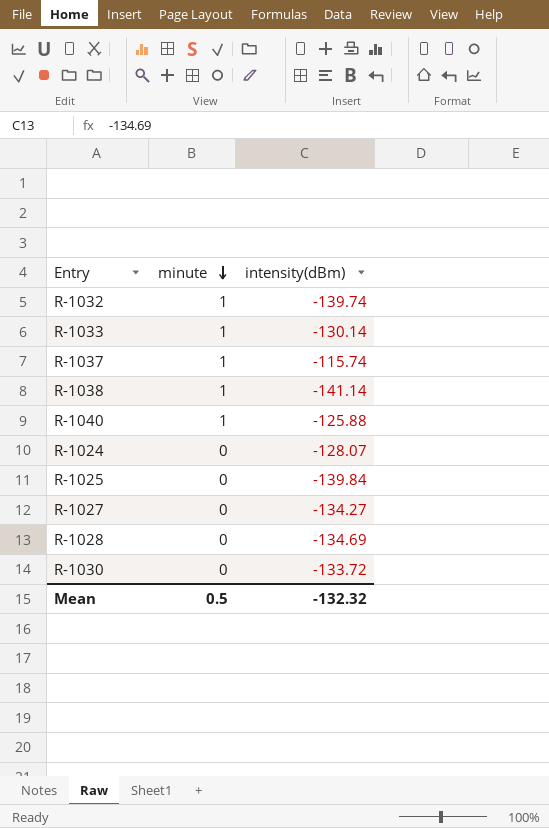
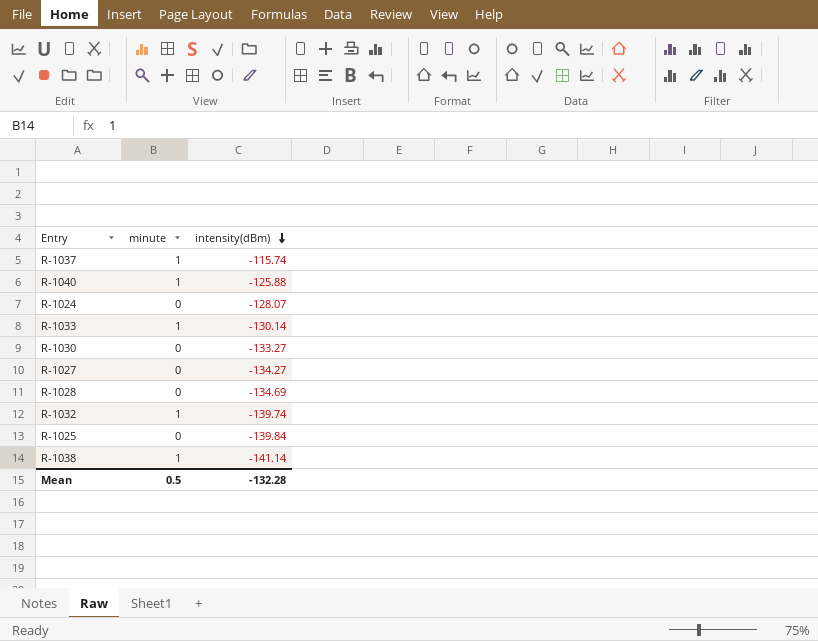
row order: minute descending -> intensity(dBm) descending
R-1030 | intensity(dBm): -133.72 -> -133.27
Mean | intensity(dBm): -132.32 -> -132.28

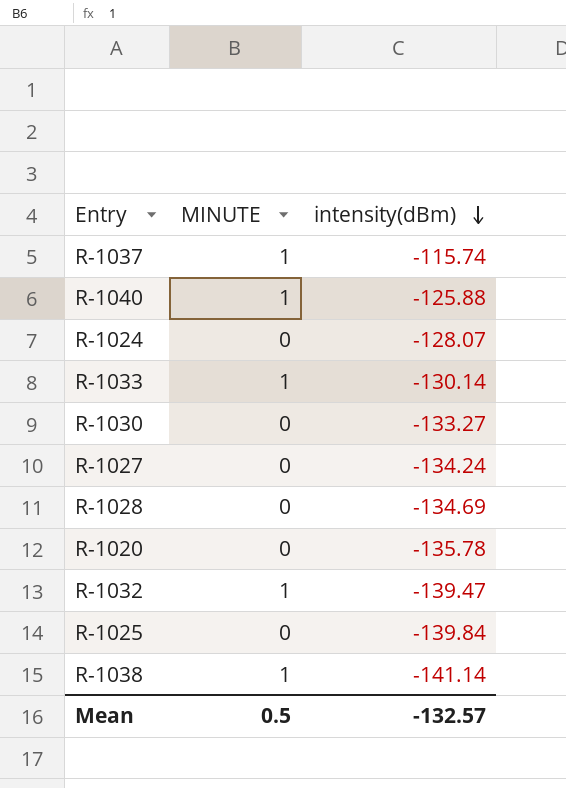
column name: minute -> MINUTE
R-1027 | intensity(dBm): -134.27 -> -134.24
row R-1020: none -> 0 | -135.78
R-1032 | intensity(dBm): -139.74 -> -139.47
Mean | intensity(dBm): -132.28 -> -132.57

